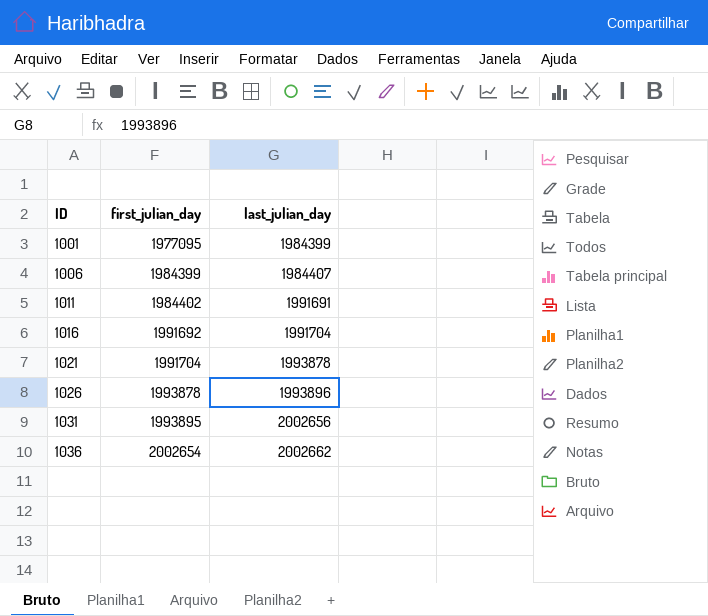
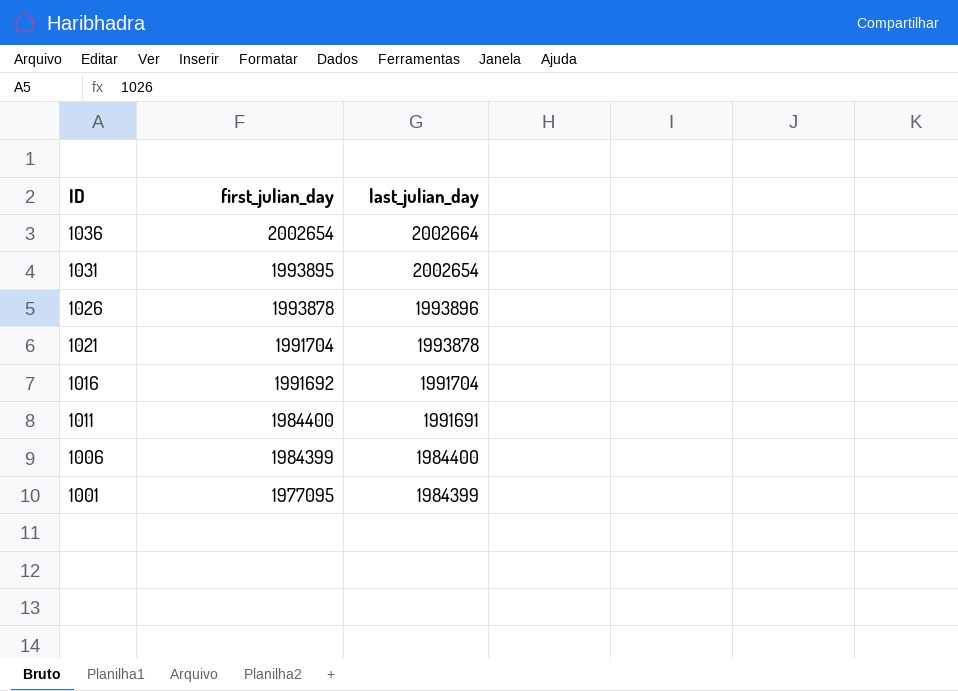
row order: ID ascending -> ID descending
1036 | last_julian_day: 2002662 -> 2002664
1031 | last_julian_day: 2002656 -> 2002654
1011 | first_julian_day: 1984402 -> 1984400
1006 | last_julian_day: 1984407 -> 1984400

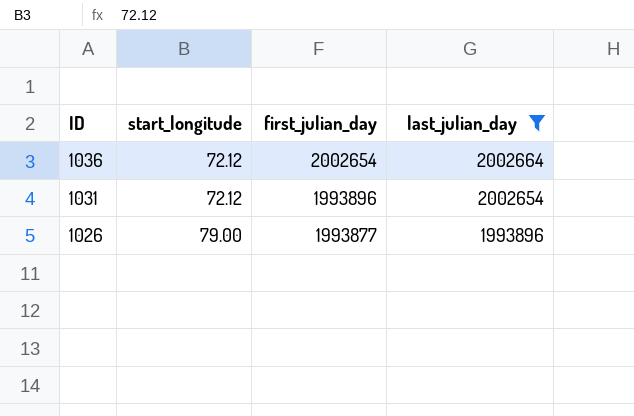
filter: none -> last_julian_day >= 1993896
column start_longitude | position: none -> 2
1031 | first_julian_day: 1993895 -> 1993896
1026 | first_julian_day: 1993878 -> 1993877

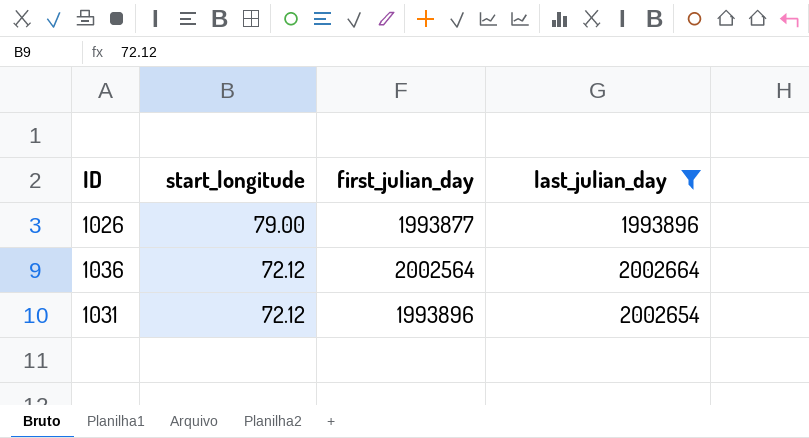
row order: ID descending -> start_longitude descending
1036 | first_julian_day: 2002654 -> 2002564

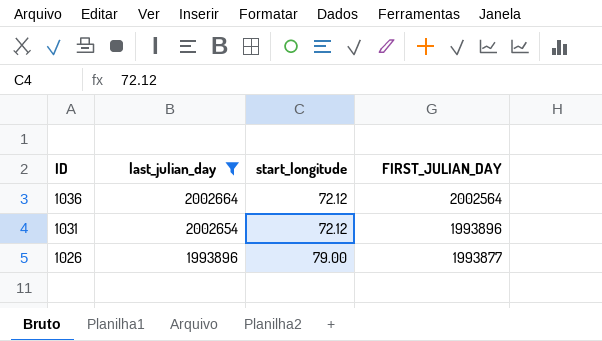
row order: start_longitude descending -> ID descending
column last_julian_day | position: 4 -> 2
column name: first_julian_day -> FIRST_JULIAN_DAY

